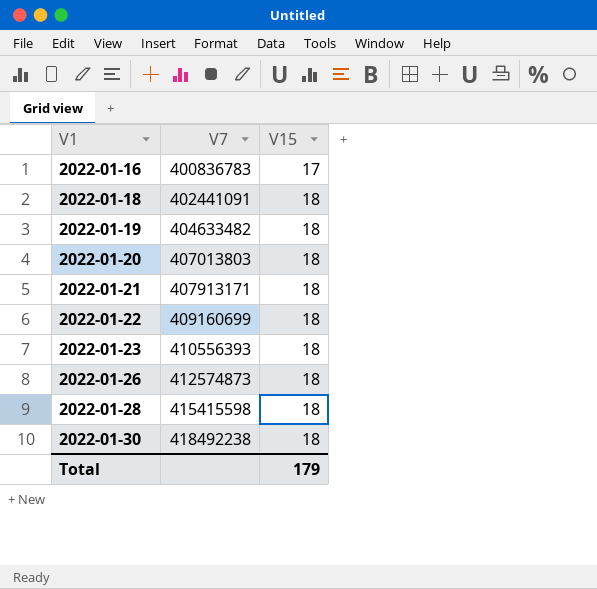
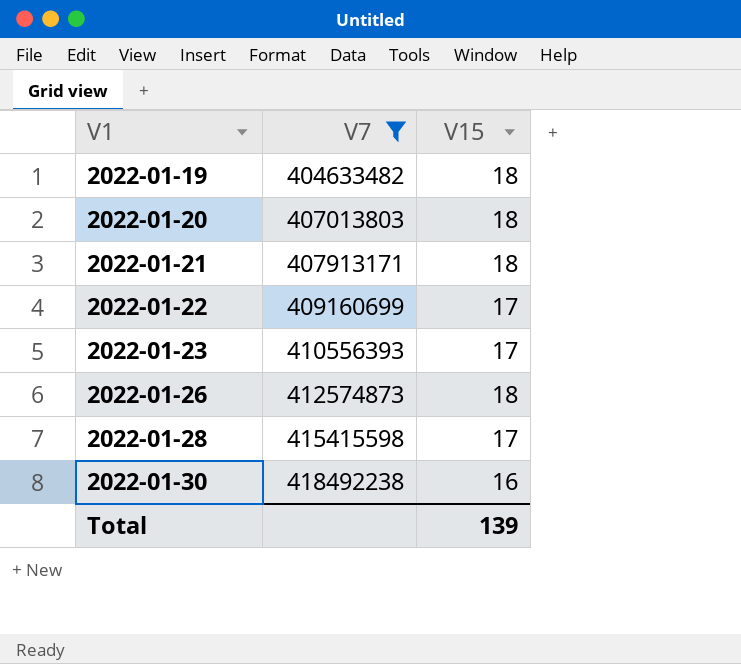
filter: none -> V7 >= 404633482
2022-01-22 | V15: 18 -> 17
2022-01-23 | V15: 18 -> 17
2022-01-28 | V15: 18 -> 17
2022-01-30 | V15: 18 -> 16
Total | V15: 179 -> 139

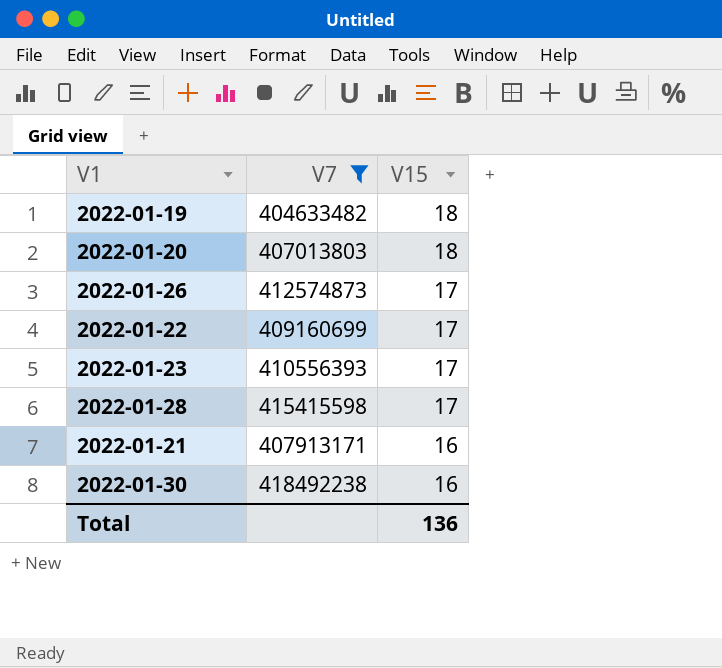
row order: V1 ascending -> V15 descending
2022-01-26 | V15: 18 -> 17
2022-01-21 | V15: 18 -> 16
Total | V15: 139 -> 136

